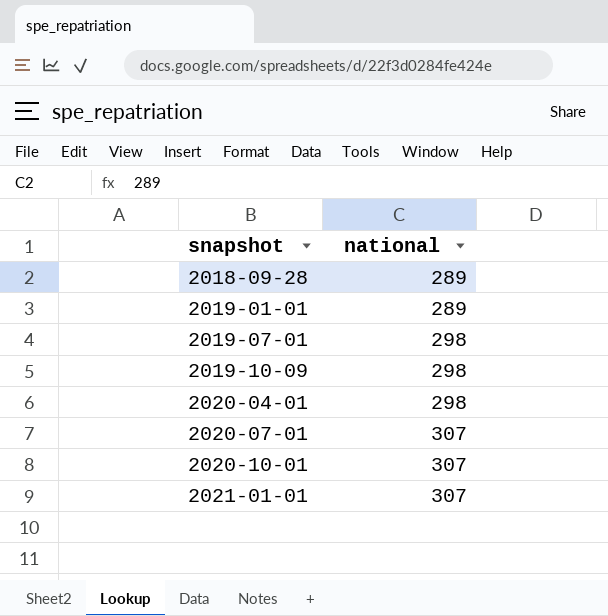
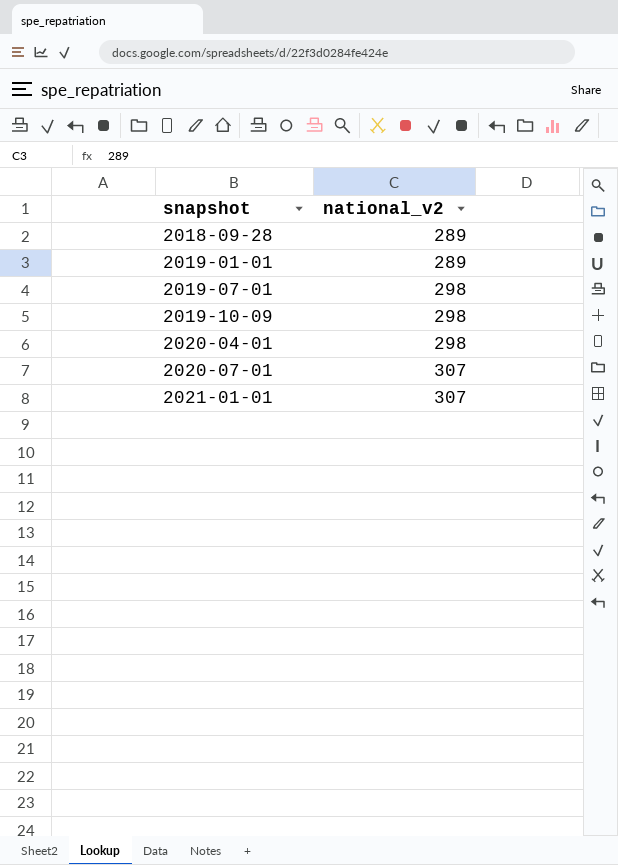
column name: national -> national_v2
row 2020-10-01: 307 -> none

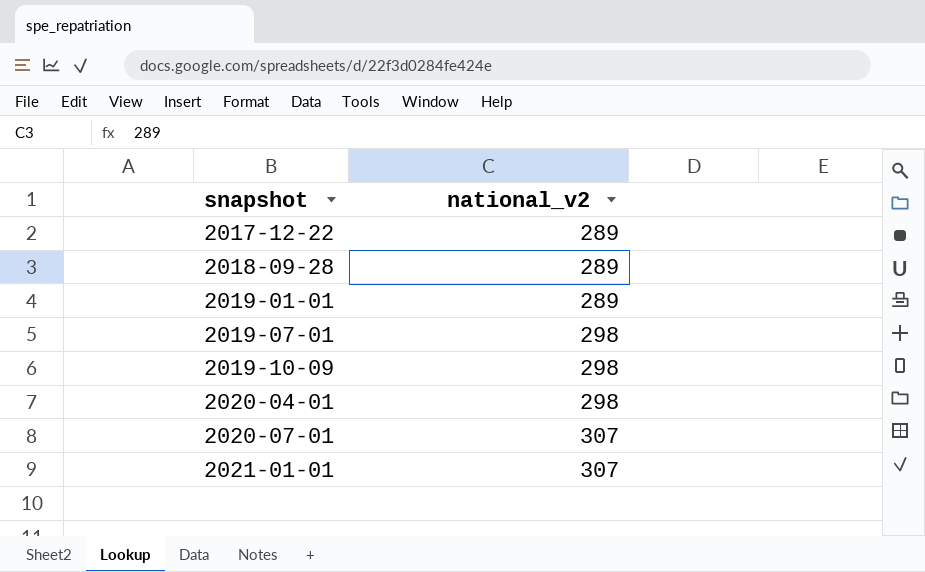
row 2017-12-22: none -> 289

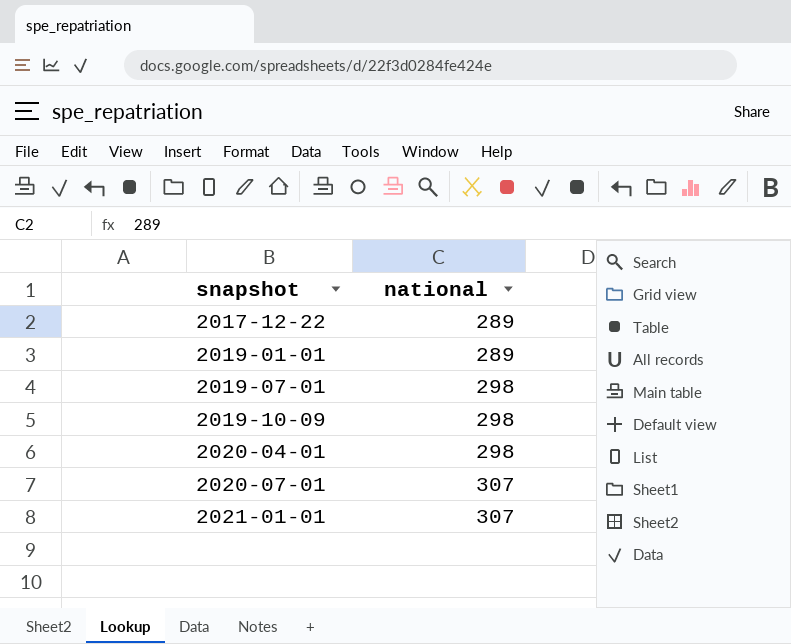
column name: national_v2 -> national
row 2018-09-28: 289 -> none

